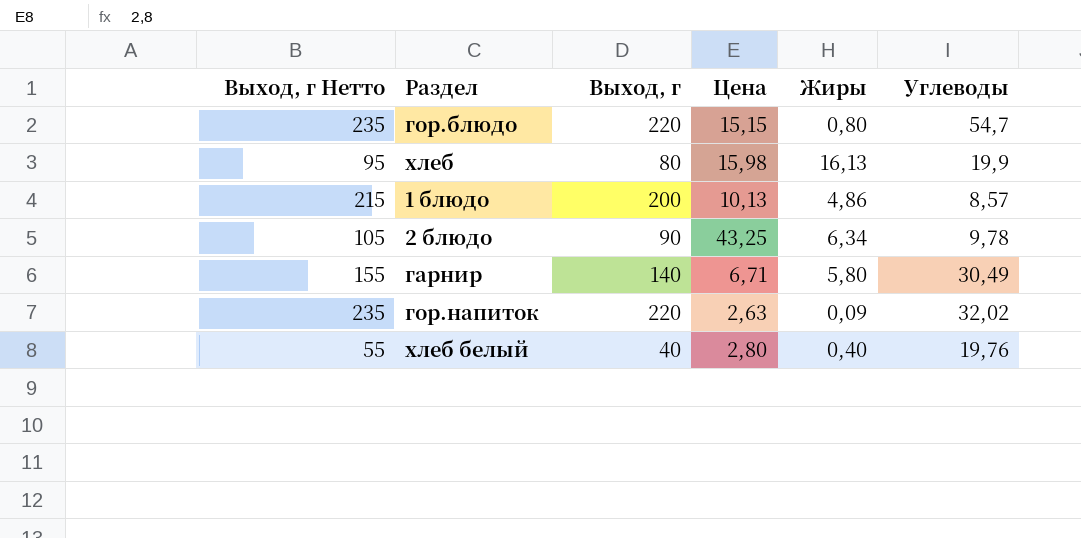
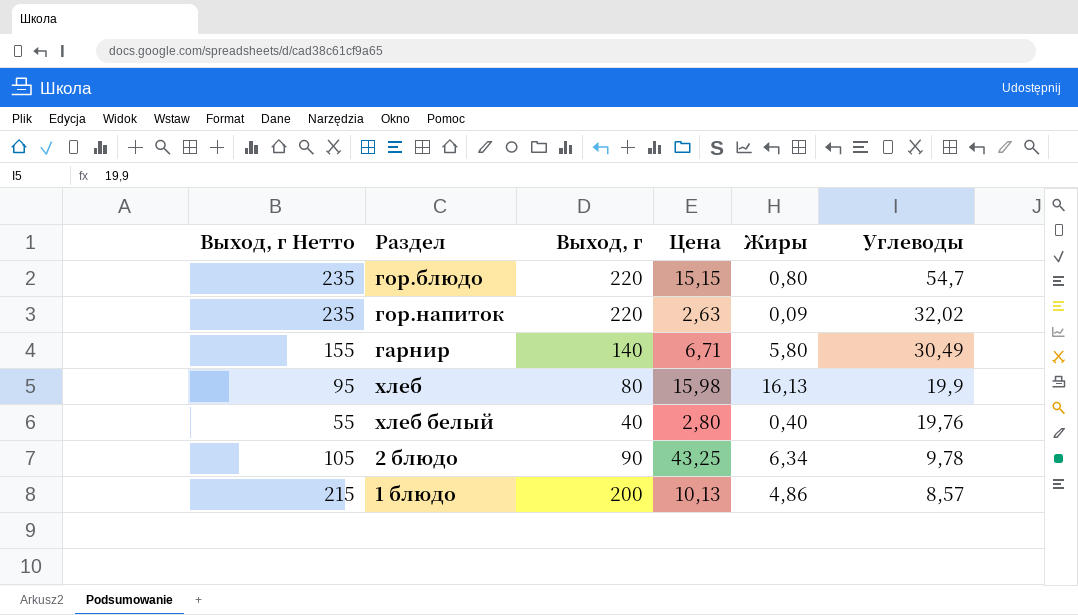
row order: none -> Углеводы descending

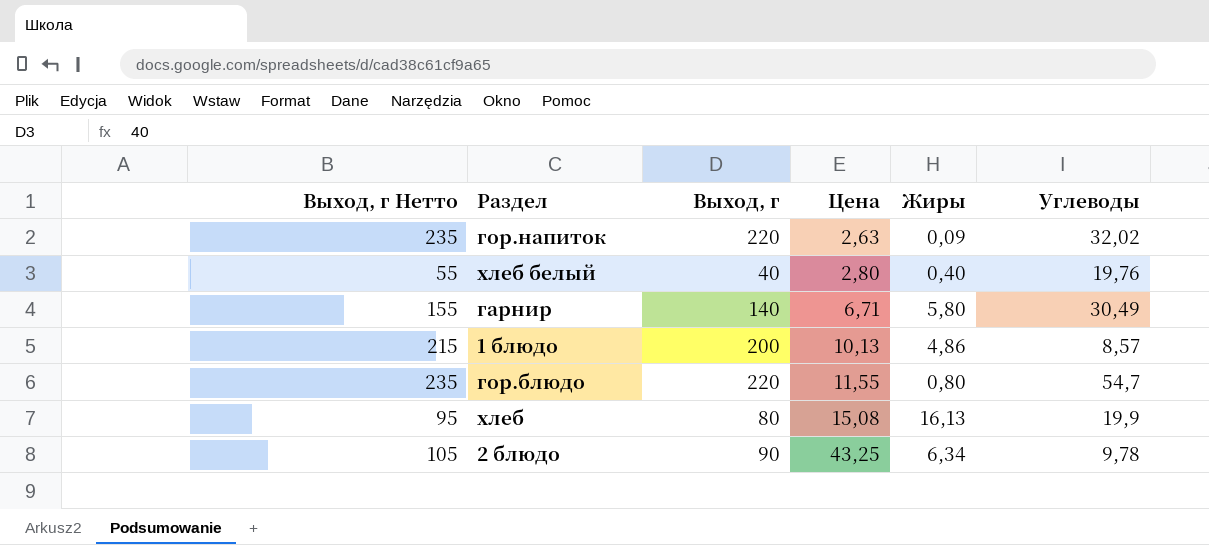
row order: Углеводы descending -> Цена ascending
гор.блюдо | Цена: 15,15 -> 11,55
хлеб | Цена: 15,98 -> 15,08

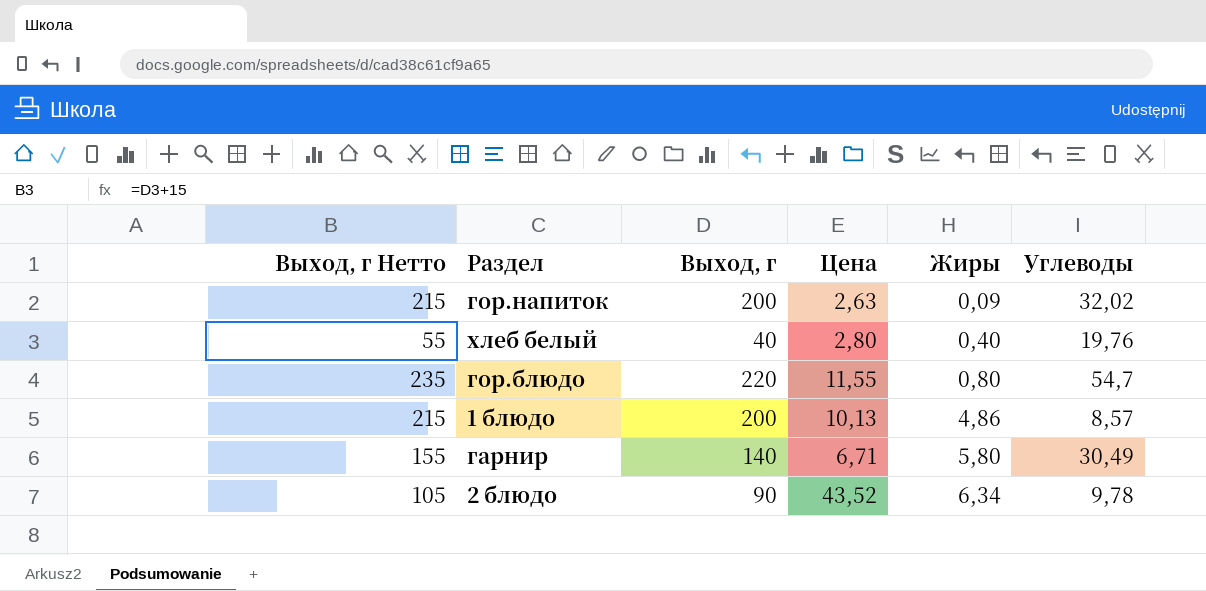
row order: Цена ascending -> Жиры ascending
row хлеб: 95 | 80 | 15,08 | 16,13 | 19,9 -> none
гор.напиток | Выход, г Нетто: 235 -> 215
гор.напиток | Выход, г: 220 -> 200
2 блюдо | Цена: 43,25 -> 43,52

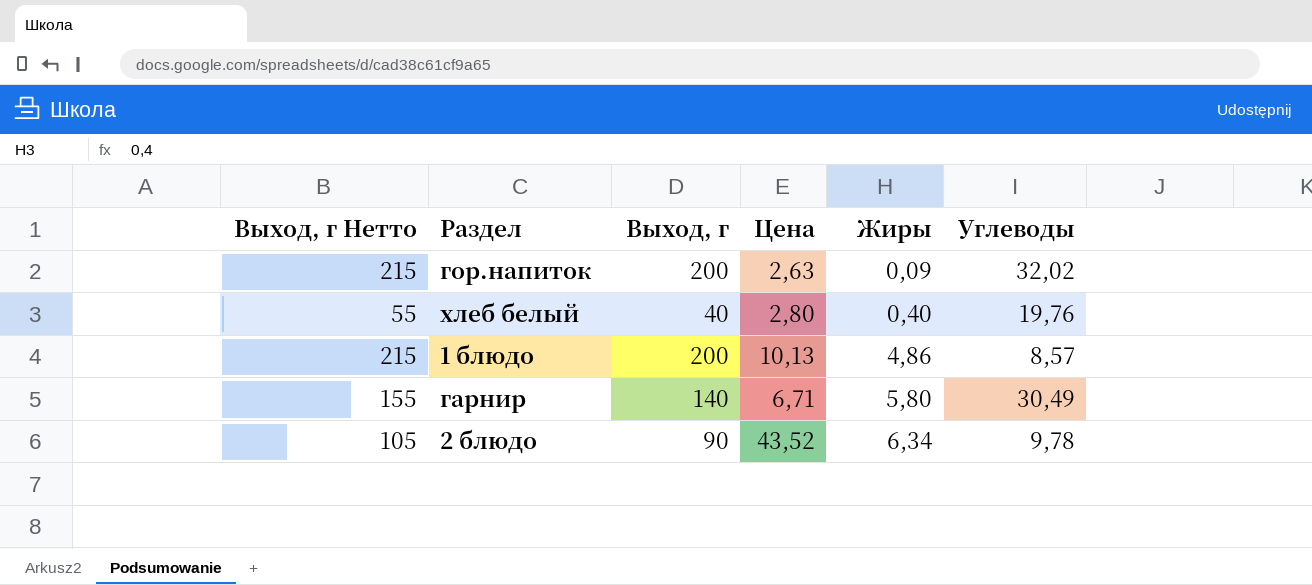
row гор.блюдо: 235 | 220 | 11,55 | 0,80 | 54,7 -> none

